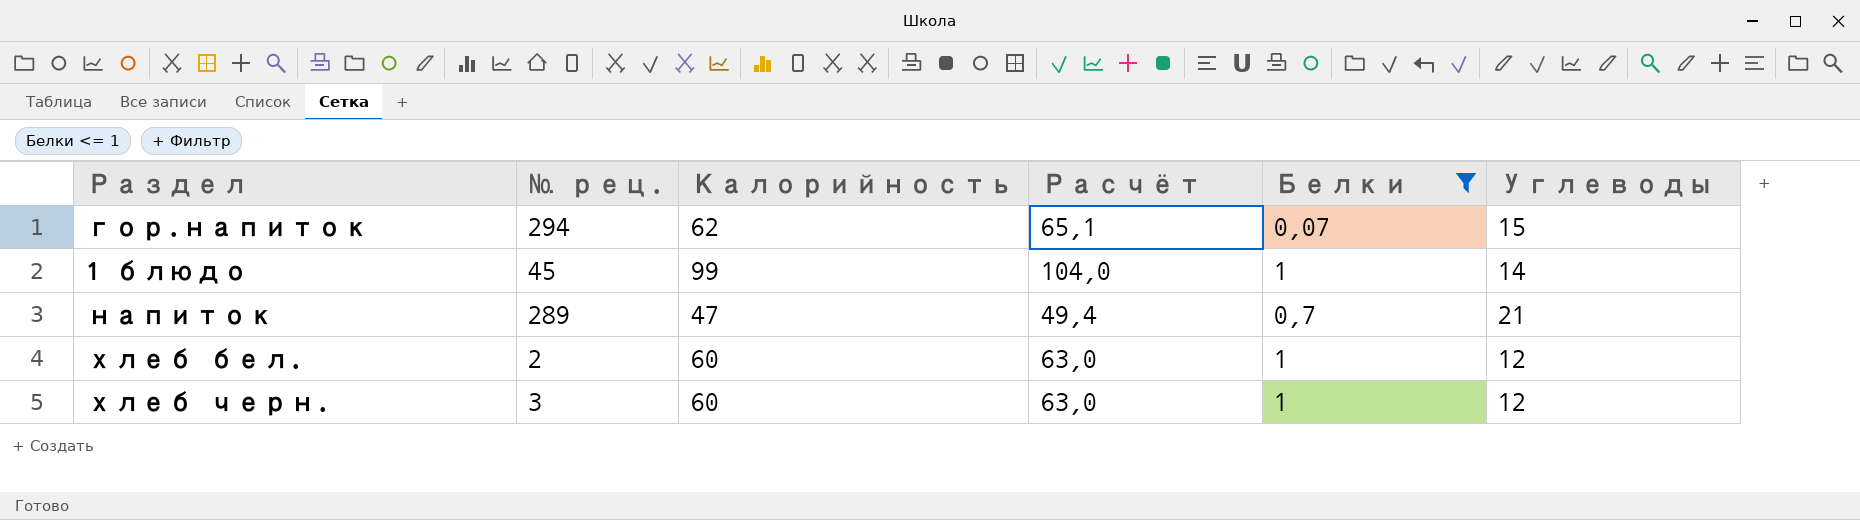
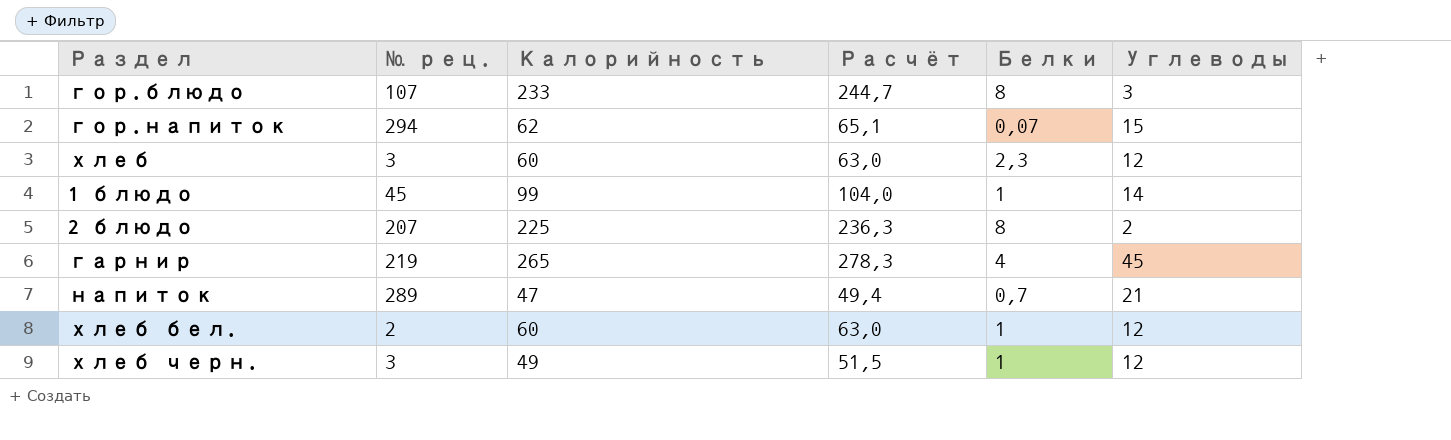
filter: Белки <= 1 -> none
хлеб черн. | Калорийность: 60 -> 49
хлеб черн. | Расчёт: 63,0 -> 51,5

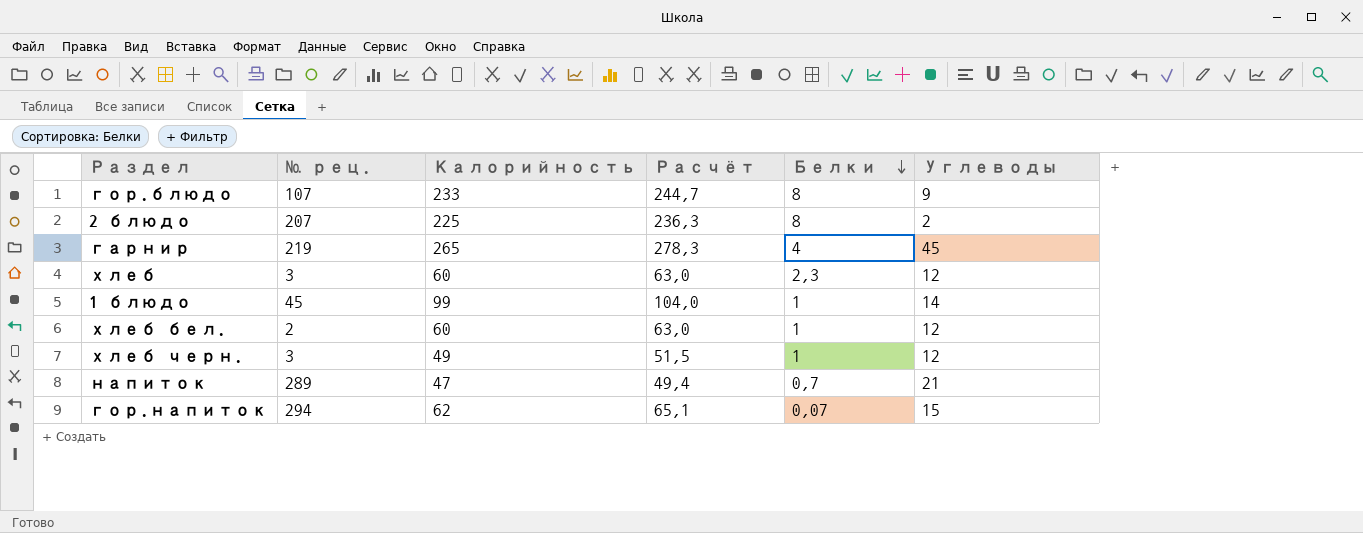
row order: none -> Белки descending
гор.блюдо | Углеводы: 3 -> 9

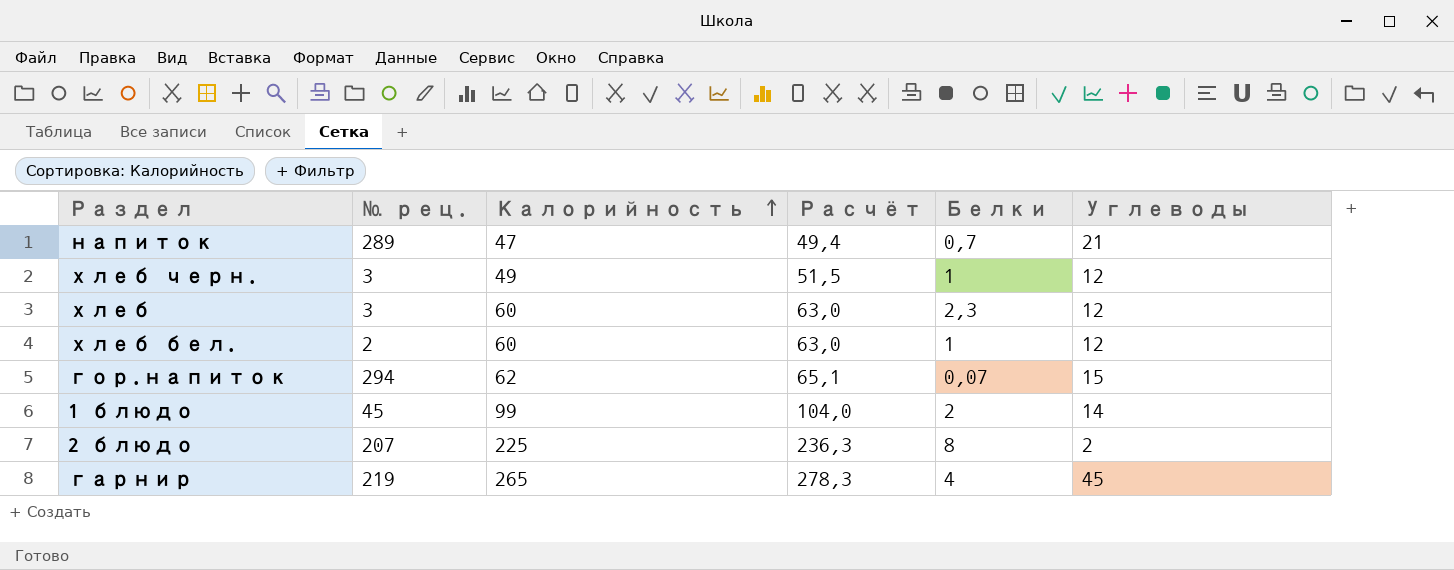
row order: Белки descending -> Калорийность ascending
row гор.блюдо: 107 | 233 | 244,7 | 8 | 9 -> none
1 блюдо | Белки: 1 -> 2

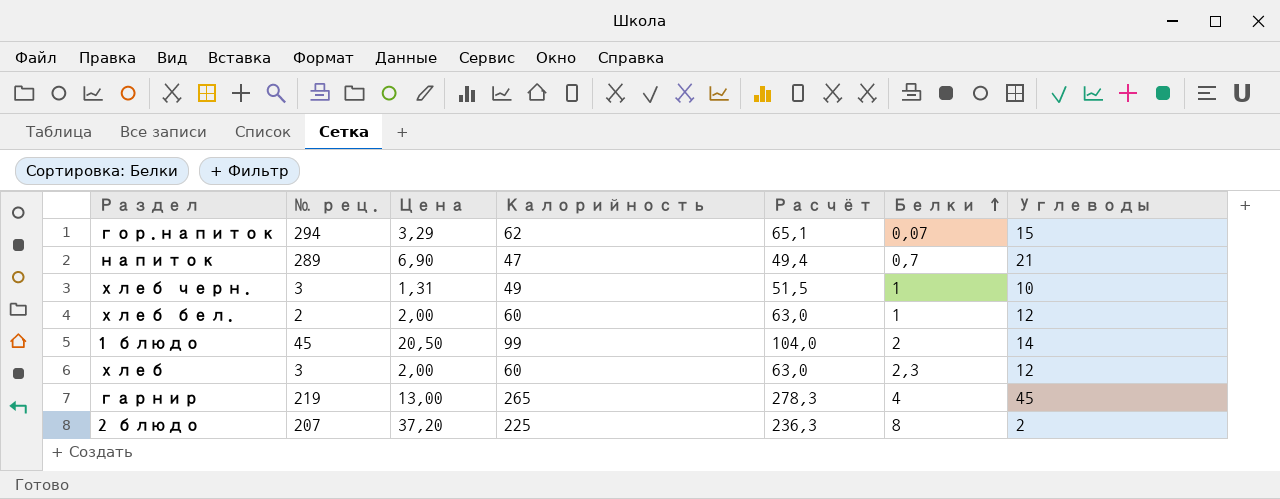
row order: Калорийность ascending -> Белки ascending
column Цена | position: none -> 3
хлеб черн. | Углеводы: 12 -> 10

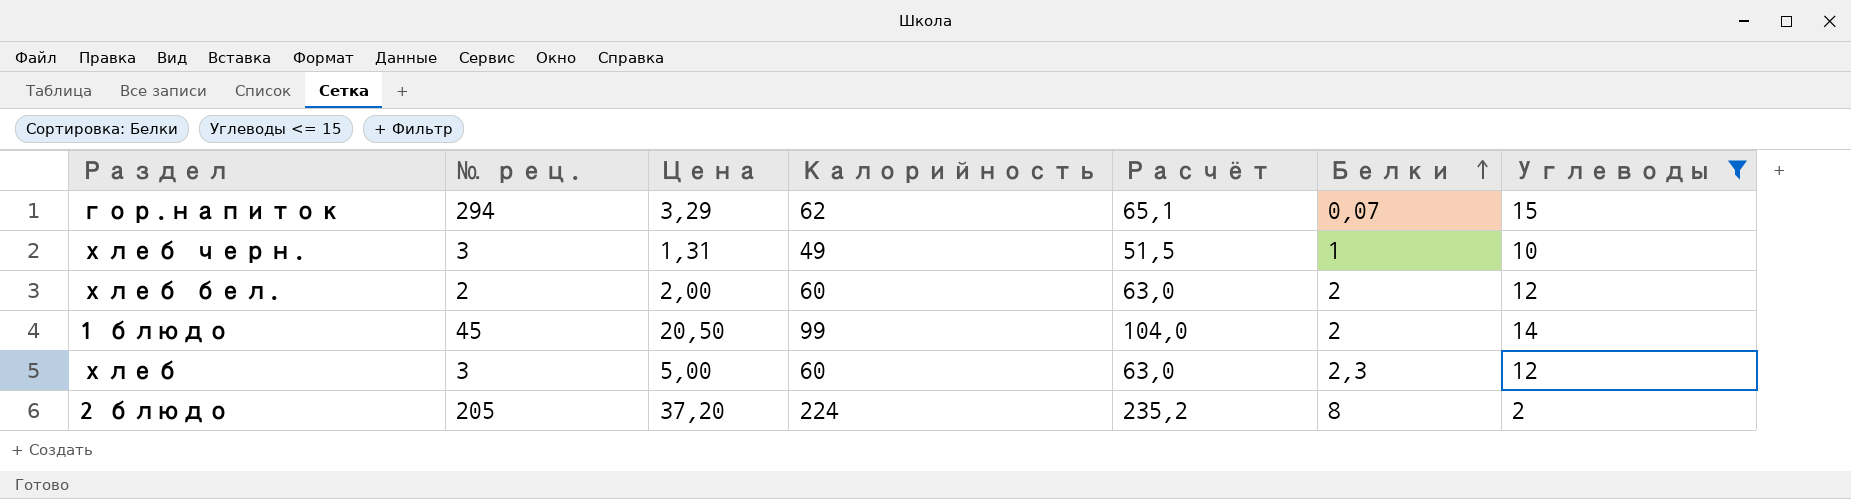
filter: none -> Углеводы <= 15
хлеб бел. | Белки: 1 -> 2
хлеб | Цена: 2,00 -> 5,00
2 блюдо | № рец.: 207 -> 205
2 блюдо | Калорийность: 225 -> 224
2 блюдо | Расчёт: 236,3 -> 235,2

